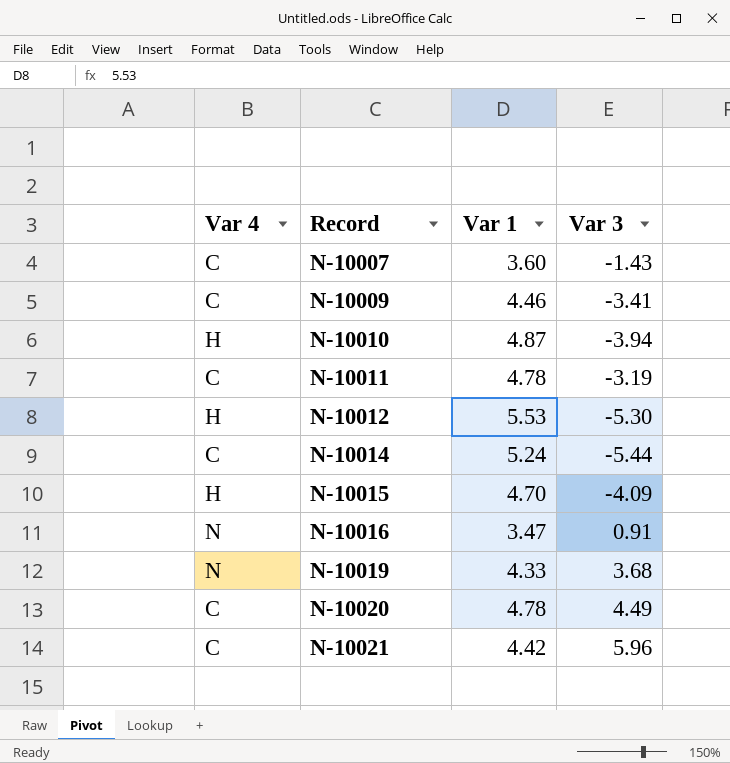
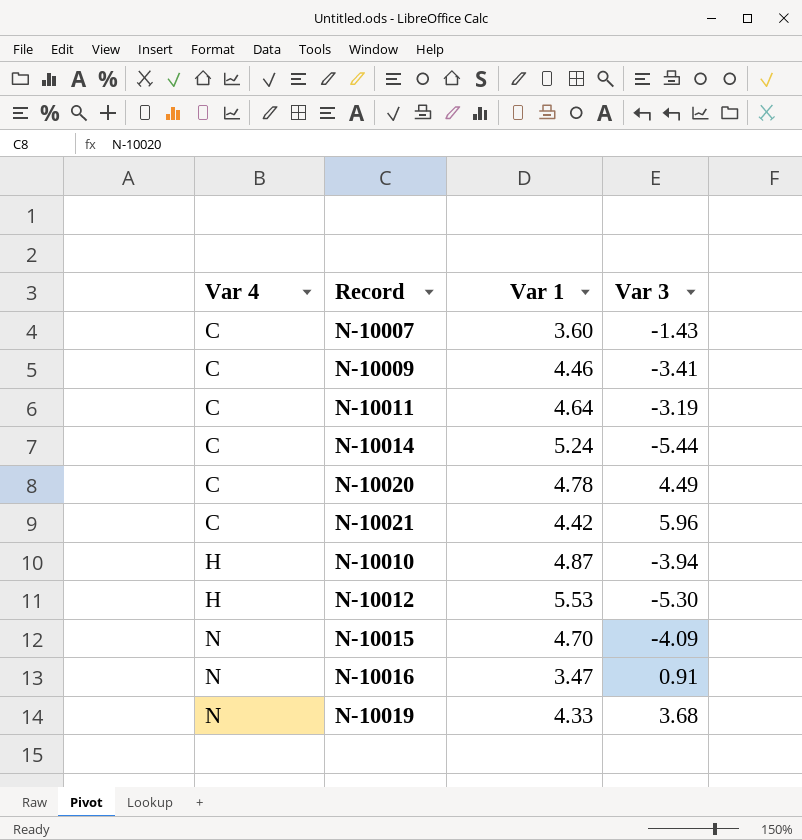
row order: Record ascending -> Var 4 ascending
N-10011 | Var 1: 4.78 -> 4.64
N-10015 | Var 4: H -> N

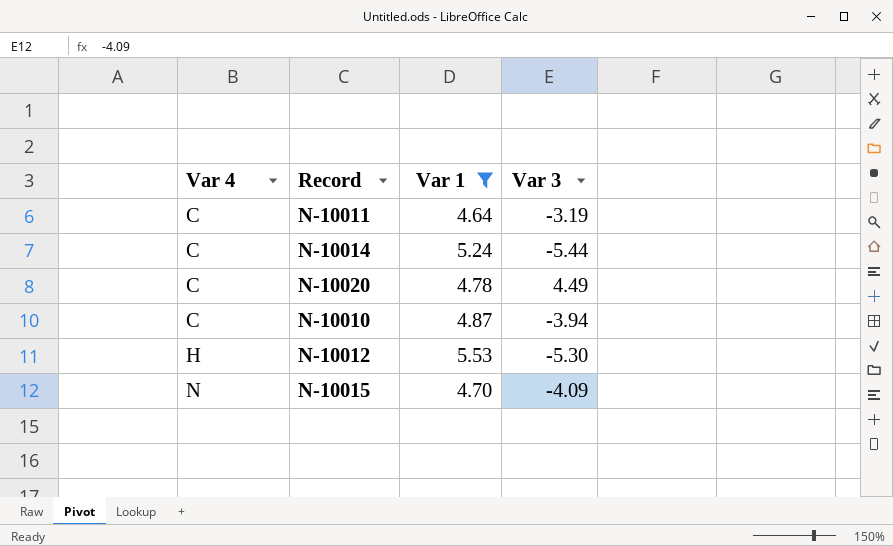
filter: none -> Var 1 >= 4.64
N-10010 | Var 4: H -> C

